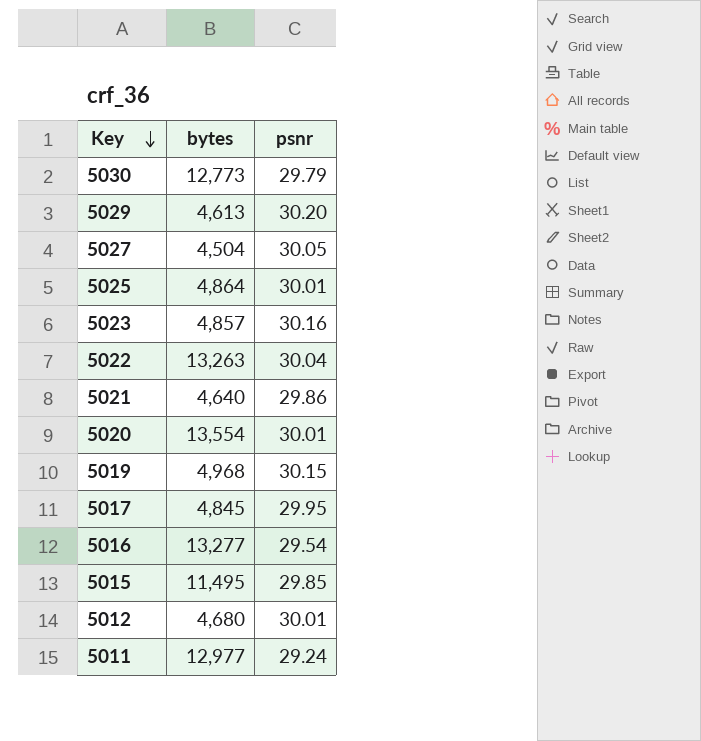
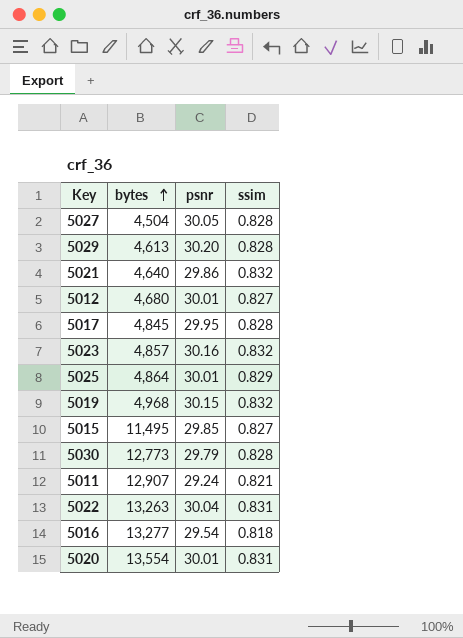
row order: Key descending -> bytes ascending
column ssim | position: none -> 4
5011 | bytes: 12,977 -> 12,907

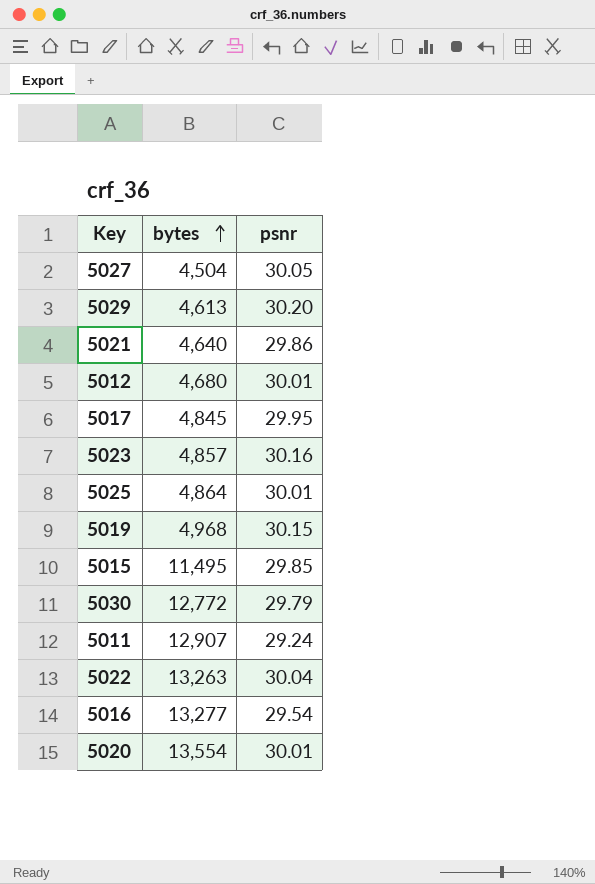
column ssim | position: 4 -> none
5030 | bytes: 12,773 -> 12,772

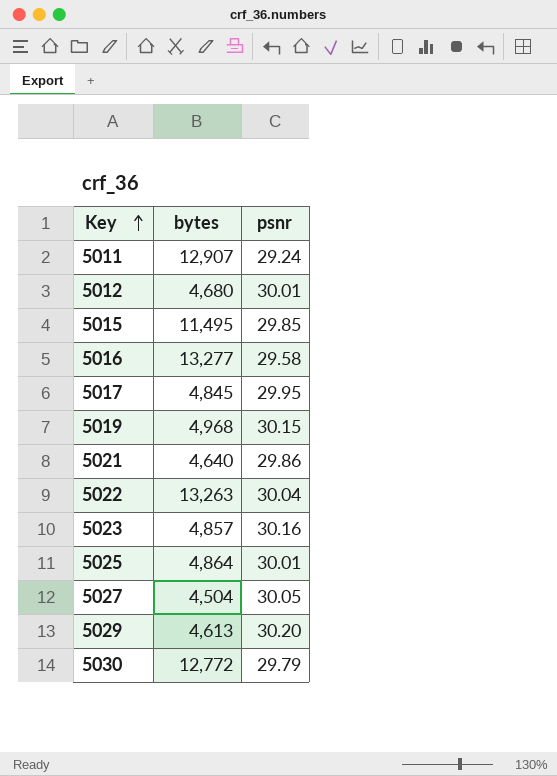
row order: bytes ascending -> Key ascending
row 5020: 13,554 | 30.01 -> none
5016 | psnr: 29.54 -> 29.58

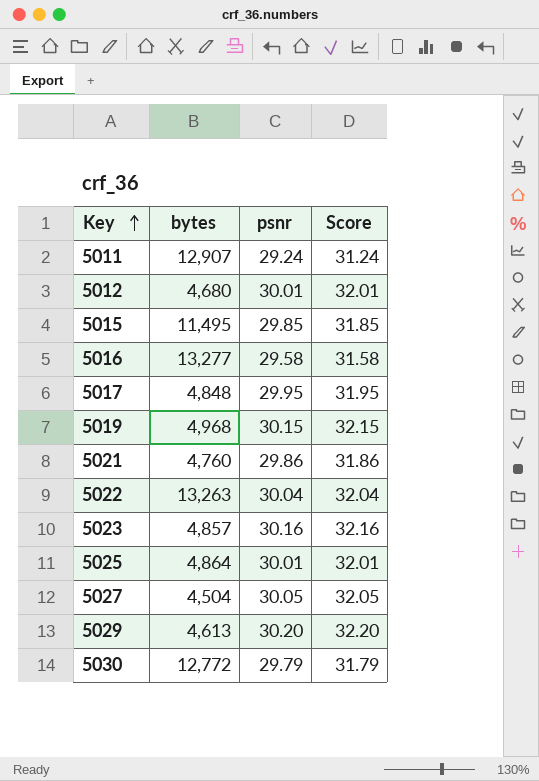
column Score | formula: none -> [psnr] + 2
5017 | bytes: 4,845 -> 4,848
5021 | bytes: 4,640 -> 4,760

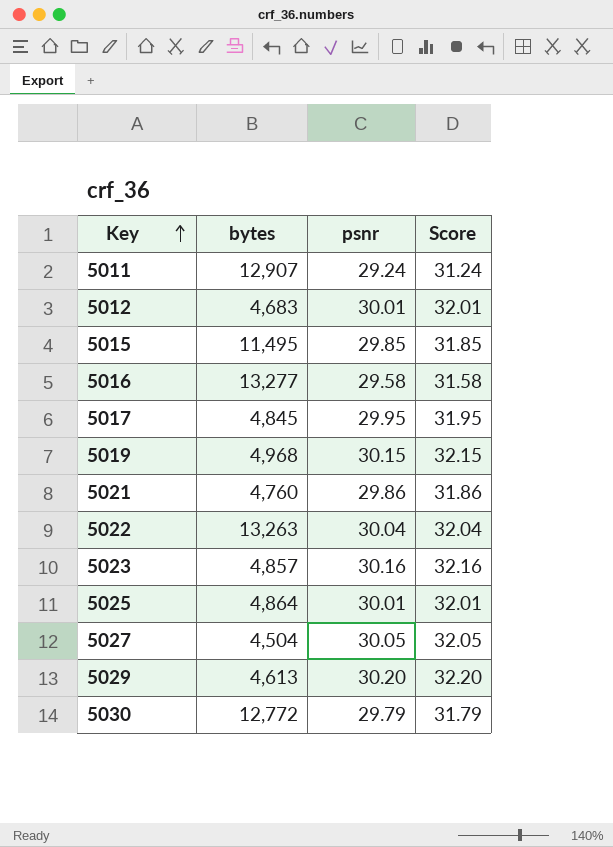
5012 | bytes: 4,680 -> 4,683
5017 | bytes: 4,848 -> 4,845

